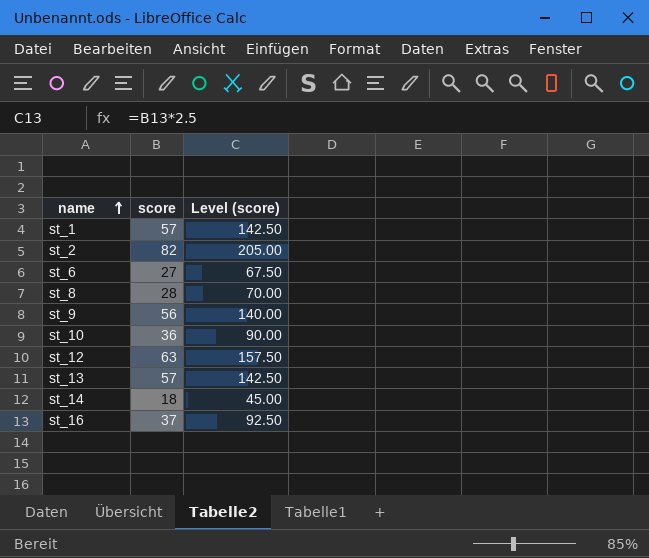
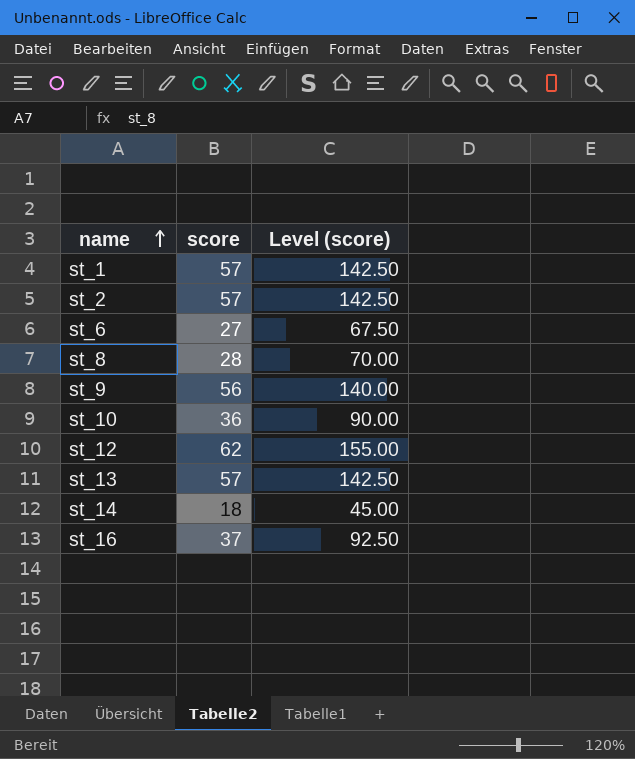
st_2 | score: 82 -> 57
st_2 | Level (score): 205.00 -> 142.50
st_12 | score: 63 -> 62
st_12 | Level (score): 157.50 -> 155.00

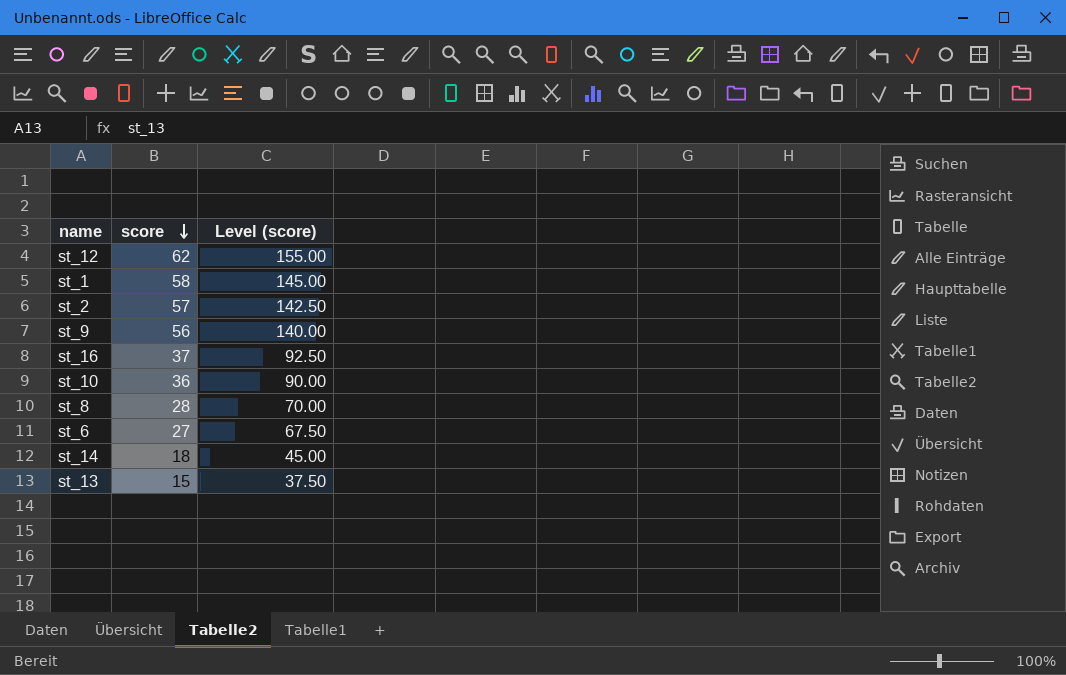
row order: name ascending -> score descending
st_1 | score: 57 -> 58
st_1 | Level (score): 142.50 -> 145.00
st_13 | score: 57 -> 15
st_13 | Level (score): 142.50 -> 37.50

